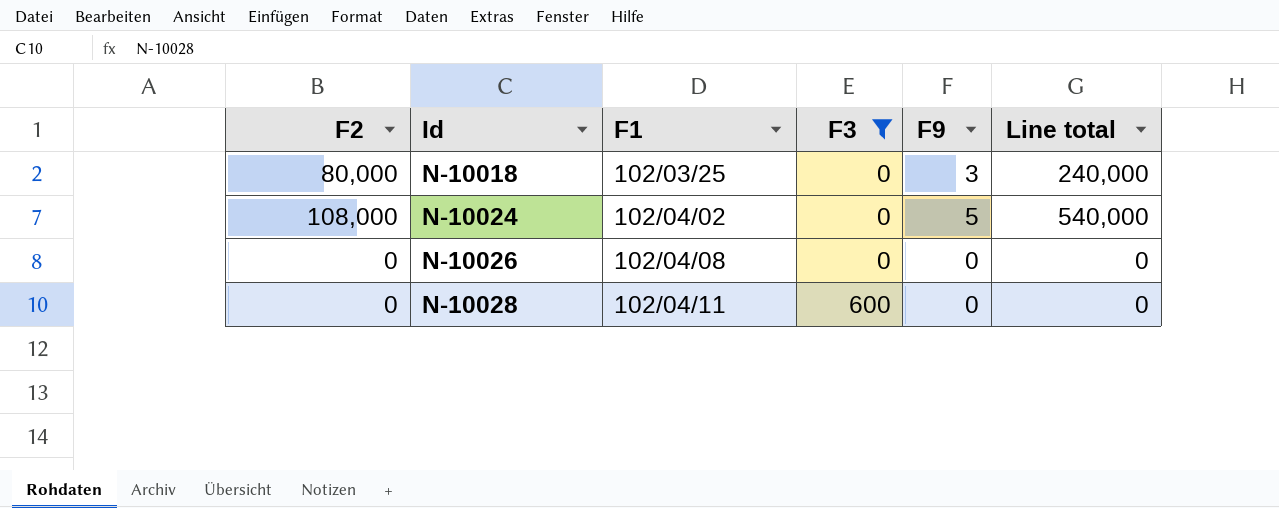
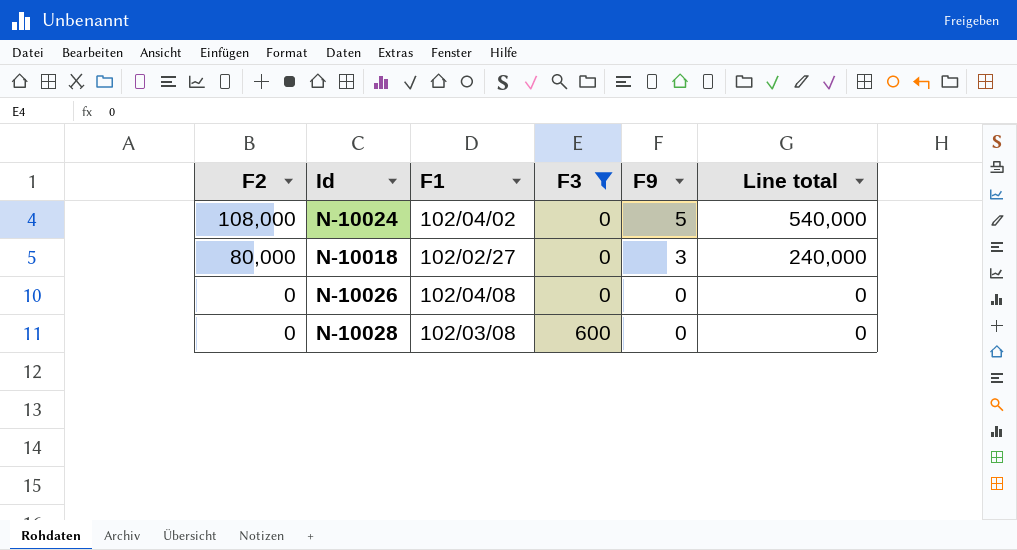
row order: Id ascending -> F2 descending
N-10018 | F1: 102/03/25 -> 102/02/27
N-10028 | F1: 102/04/11 -> 102/03/08

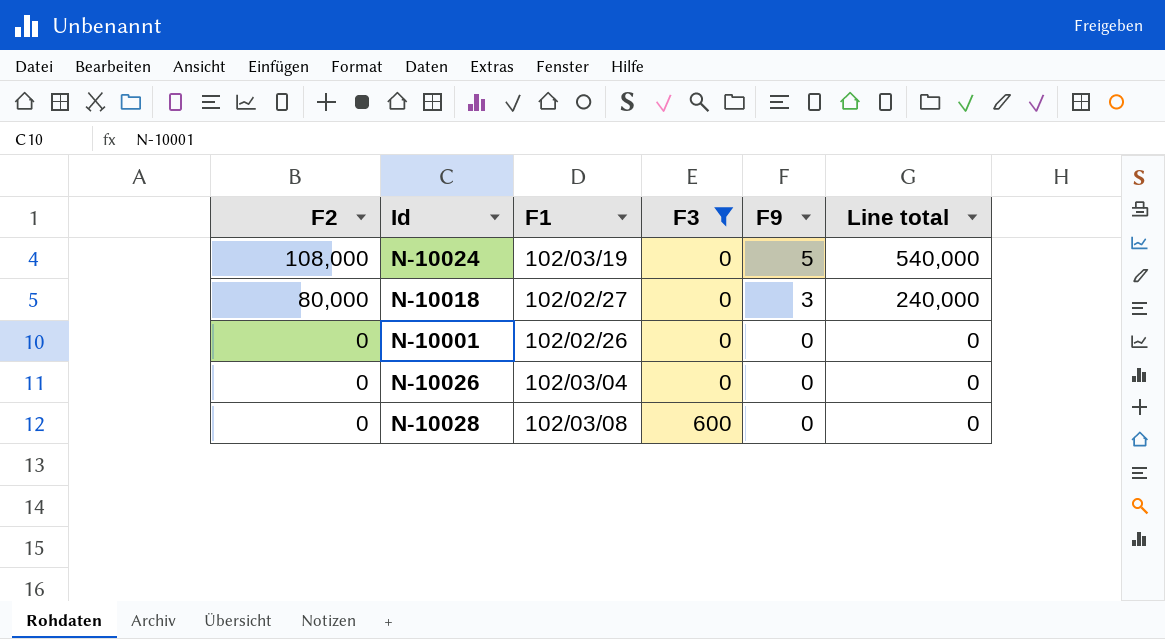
N-10024 | F1: 102/04/02 -> 102/03/19
row N-10001: none -> 0 | 102/02/26 | 0 | 0 | 0
N-10026 | F1: 102/04/08 -> 102/03/04

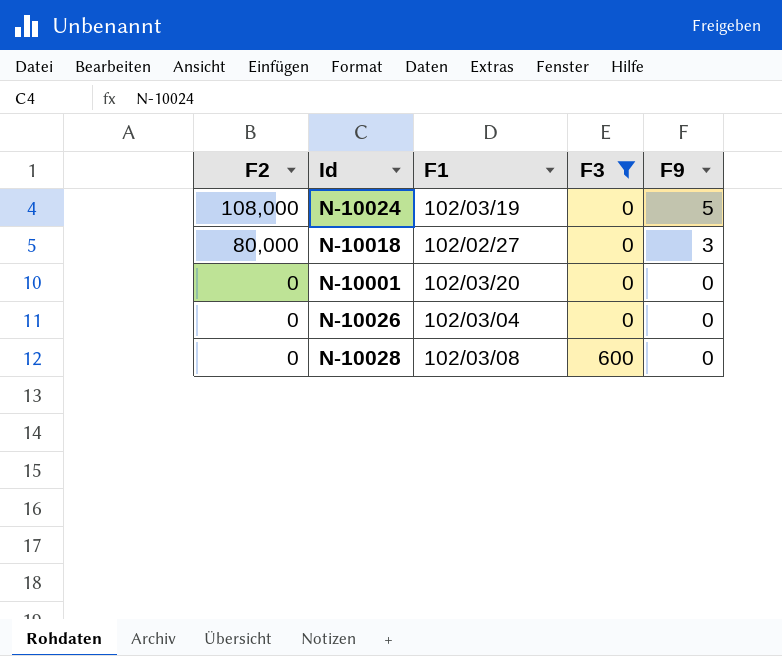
column Line total | formula: [F2] * [F9] -> none
N-10001 | F1: 102/02/26 -> 102/03/20

